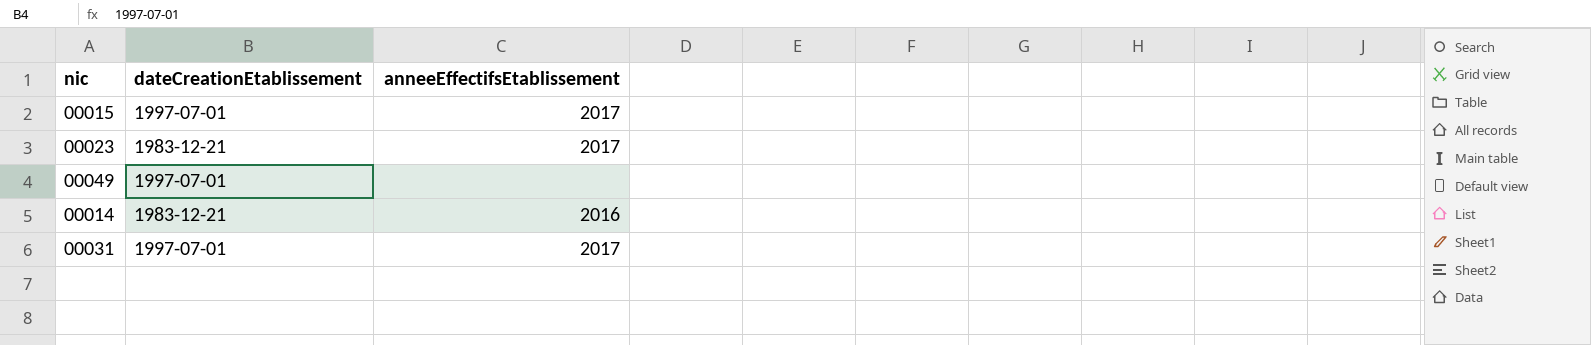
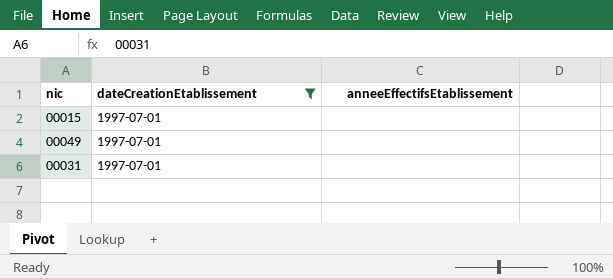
filter: none -> dateCreationEtablissement = 1997-07-01
00015 | anneeEffectifsEtablissement: 2017 -> none
00031 | anneeEffectifsEtablissement: 2017 -> none

